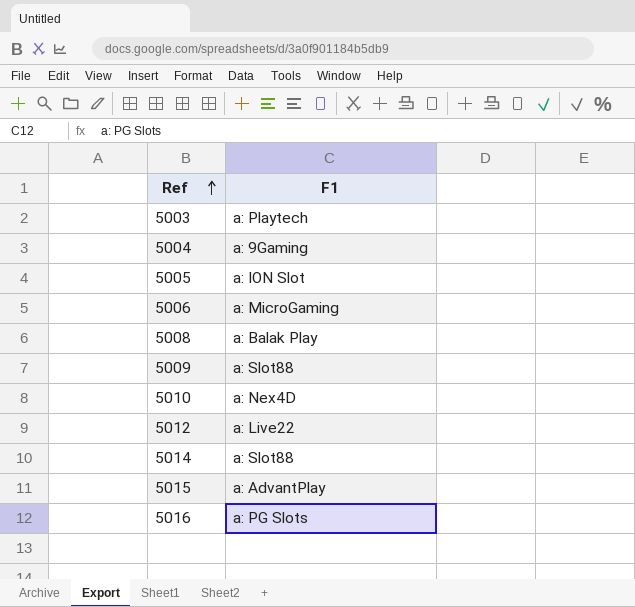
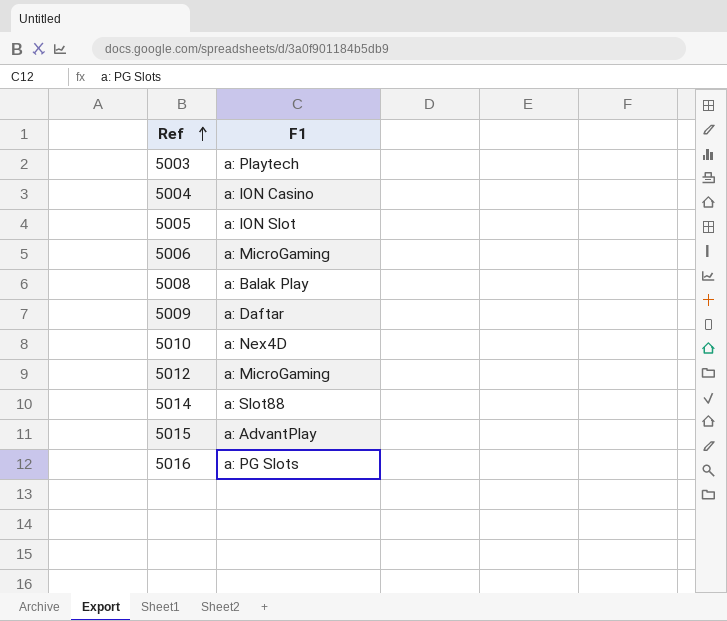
5004 | F1: a: 9Gaming -> a: ION Casino
5009 | F1: a: Slot88 -> a: Daftar
5012 | F1: a: Live22 -> a: MicroGaming

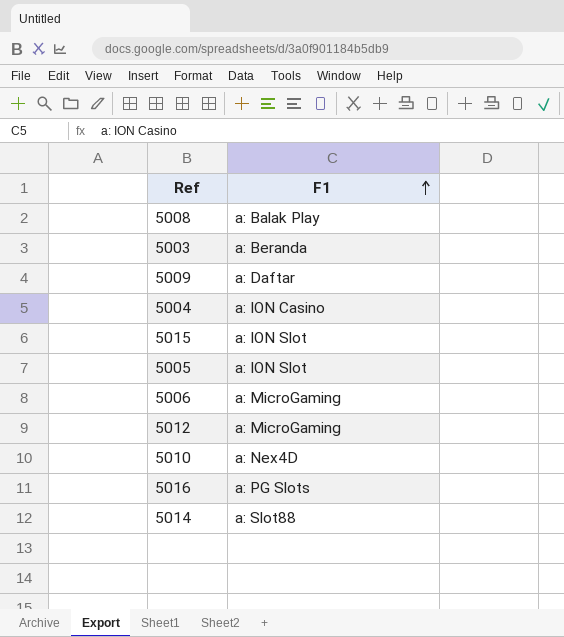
row order: Ref ascending -> F1 ascending
5003 | F1: a: Playtech -> a: Beranda
5015 | F1: a: AdvantPlay -> a: ION Slot

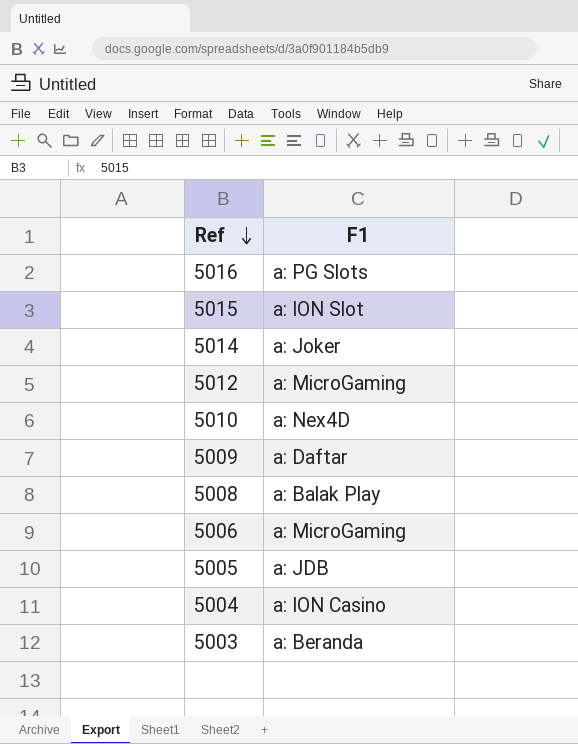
row order: F1 ascending -> Ref descending
5014 | F1: a: Slot88 -> a: Joker
5005 | F1: a: ION Slot -> a: JDB

